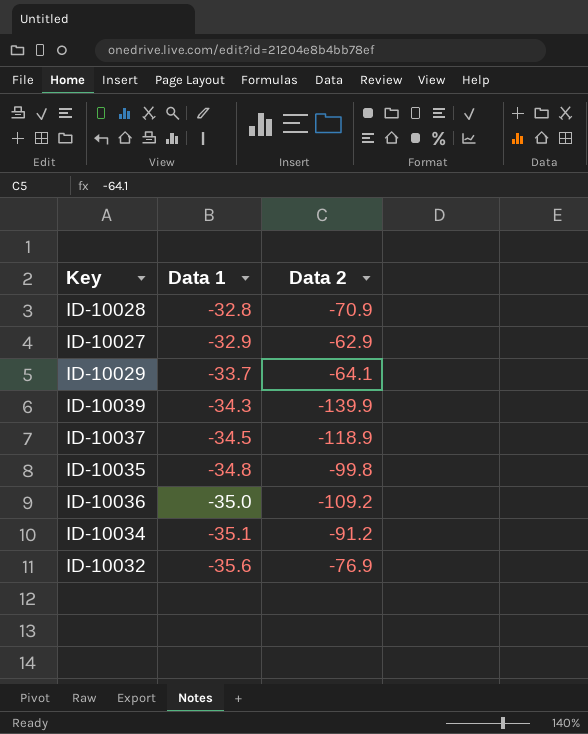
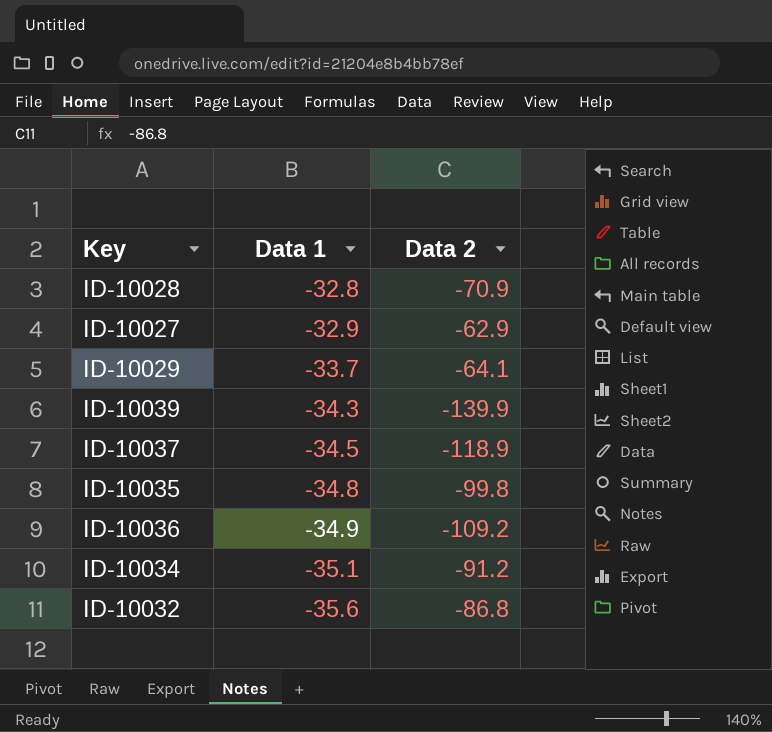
ID-10036 | Data 1: -35.0 -> -34.9
ID-10032 | Data 2: -76.9 -> -86.8

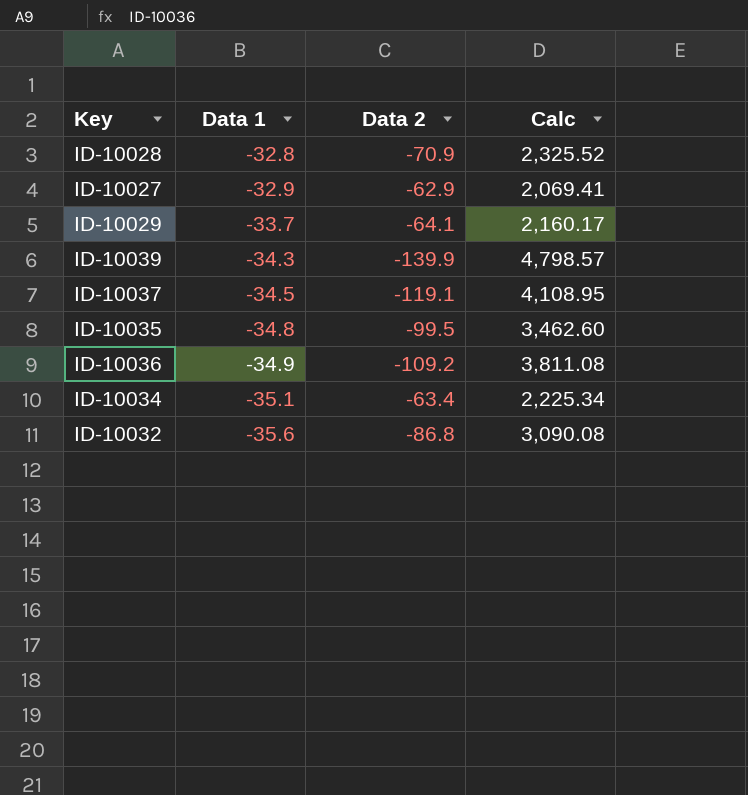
column Calc | formula: none -> [Data 1] * [Data 2]
ID-10037 | Data 2: -118.9 -> -119.1
ID-10035 | Data 2: -99.8 -> -99.5
ID-10034 | Data 2: -91.2 -> -63.4

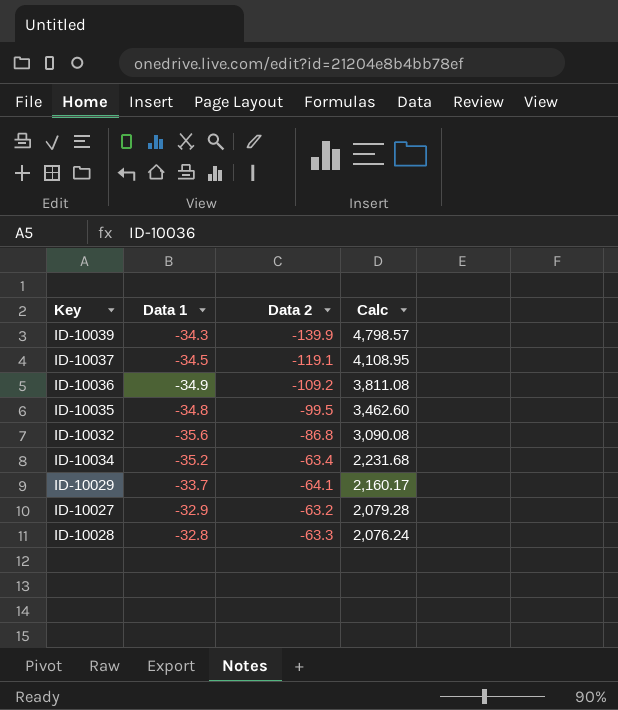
row order: Data 1 descending -> Calc descending
ID-10034 | Data 1: -35.1 -> -35.2
ID-10034 | Calc: 2,225.34 -> 2,231.68
ID-10027 | Data 2: -62.9 -> -63.2
ID-10027 | Calc: 2,069.41 -> 2,079.28
ID-10028 | Data 2: -70.9 -> -63.3
ID-10028 | Calc: 2,325.52 -> 2,076.24

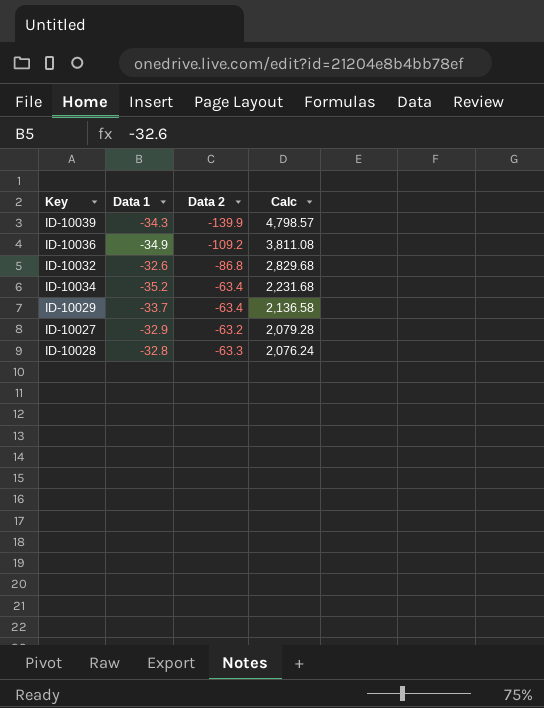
row ID-10037: -34.5 | -119.1 | 4,108.95 -> none
row ID-10035: -34.8 | -99.5 | 3,462.60 -> none
ID-10032 | Data 1: -35.6 -> -32.6
ID-10032 | Calc: 3,090.08 -> 2,829.68
ID-10029 | Data 2: -64.1 -> -63.4
ID-10029 | Calc: 2,160.17 -> 2,136.58

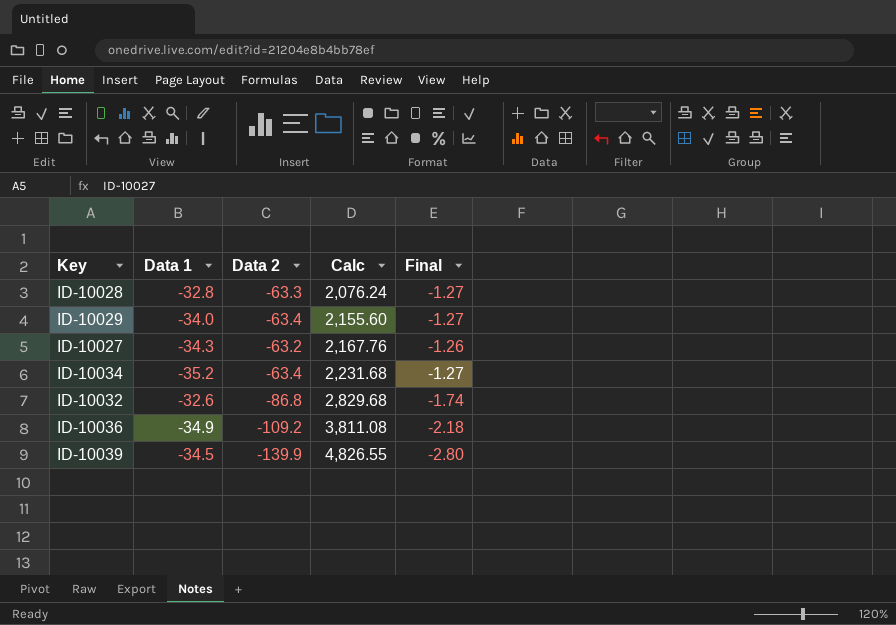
row order: Calc descending -> Calc ascending
column Final | formula: none -> [Data 2] * 0.02
ID-10029 | Data 1: -33.7 -> -34.0
ID-10029 | Calc: 2,136.58 -> 2,155.60
ID-10027 | Data 1: -32.9 -> -34.3
ID-10027 | Calc: 2,079.28 -> 2,167.76
ID-10039 | Data 1: -34.3 -> -34.5
ID-10039 | Calc: 4,798.57 -> 4,826.55

